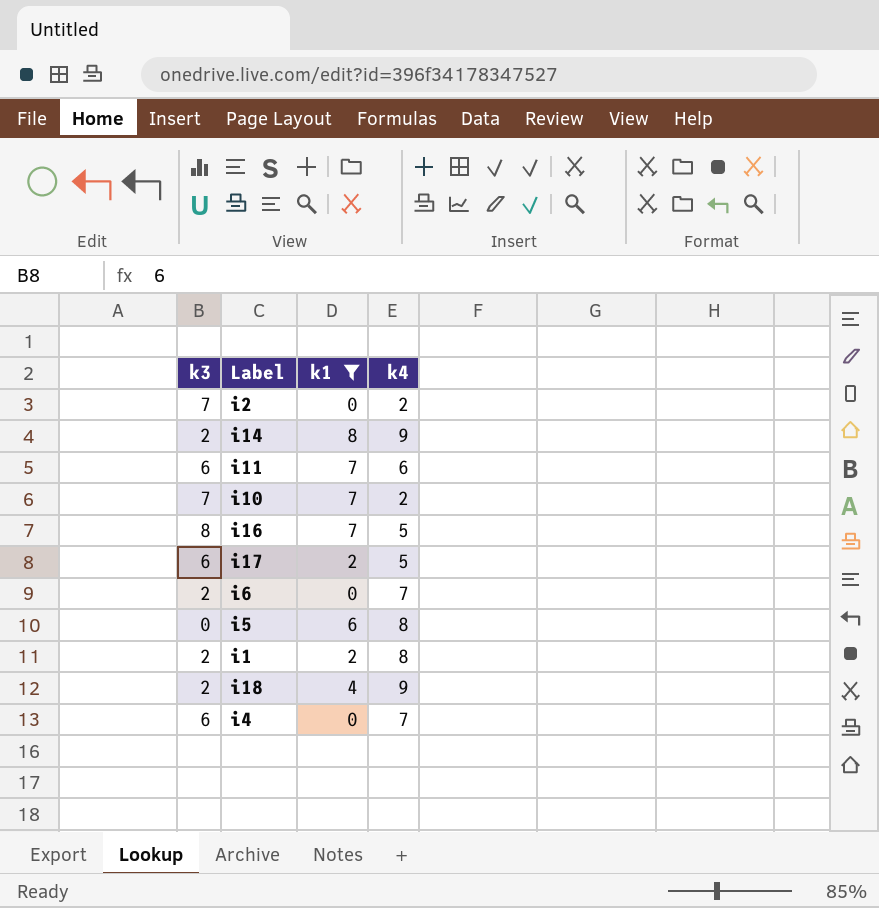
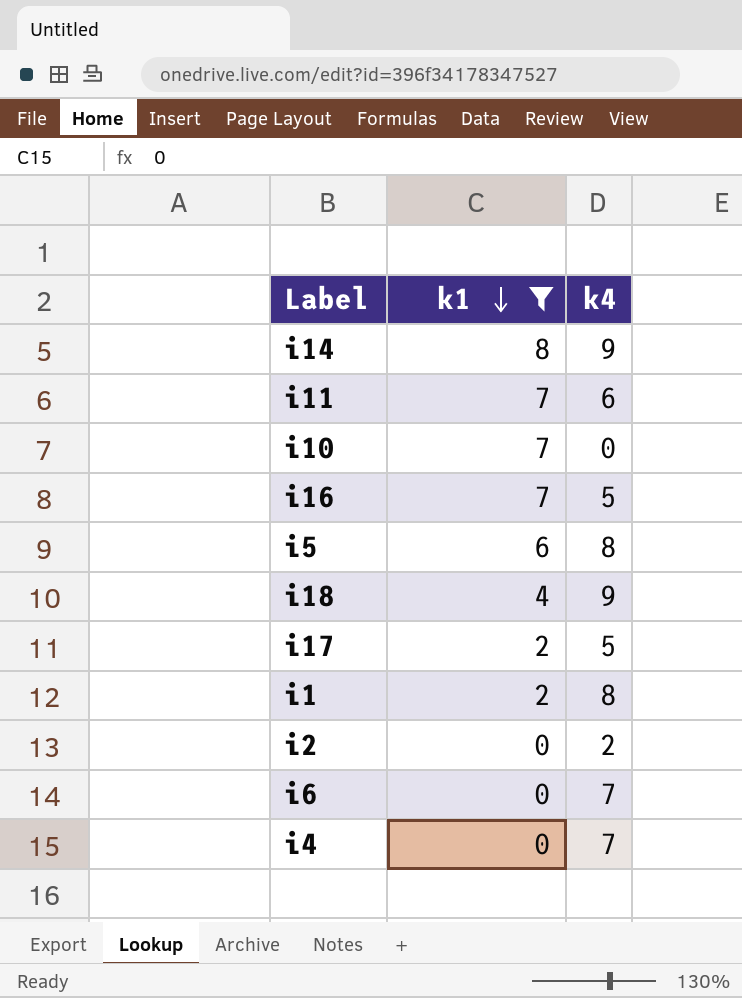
row order: none -> k1 descending
column k3 | position: 1 -> none
i10 | k4: 2 -> 0

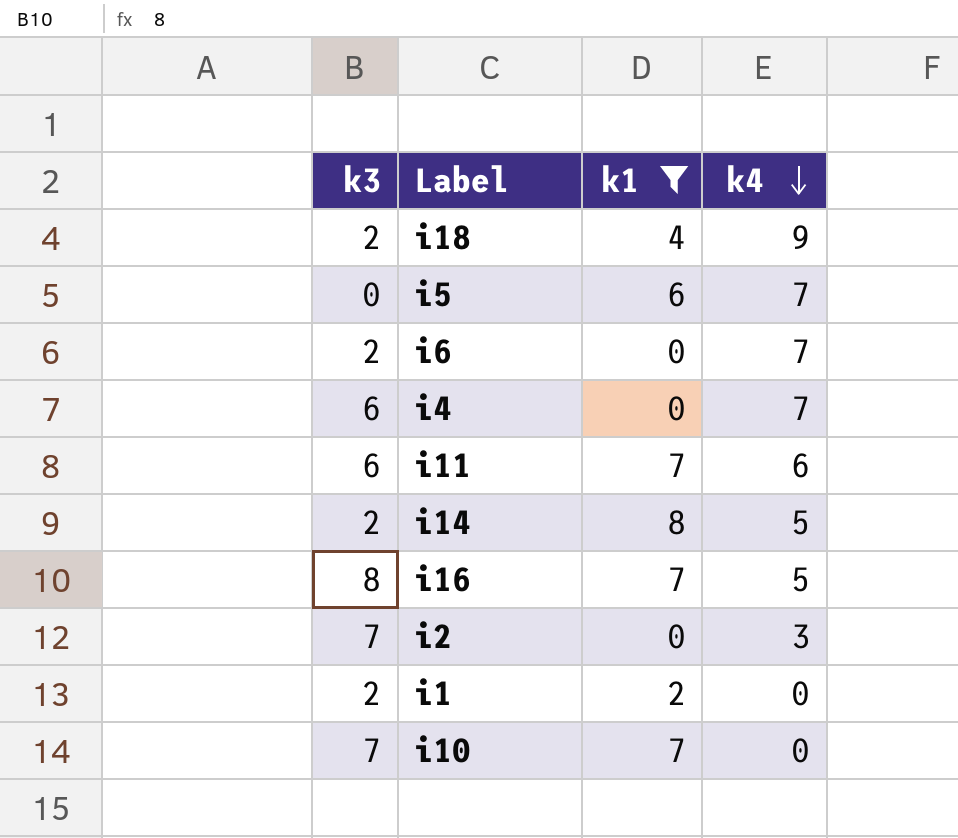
row order: k1 descending -> k4 descending
column k3 | position: none -> 1
row i17: 2 | 5 -> none
i5 | k4: 8 -> 7
i14 | k4: 9 -> 5
i2 | k4: 2 -> 3
i1 | k4: 8 -> 0

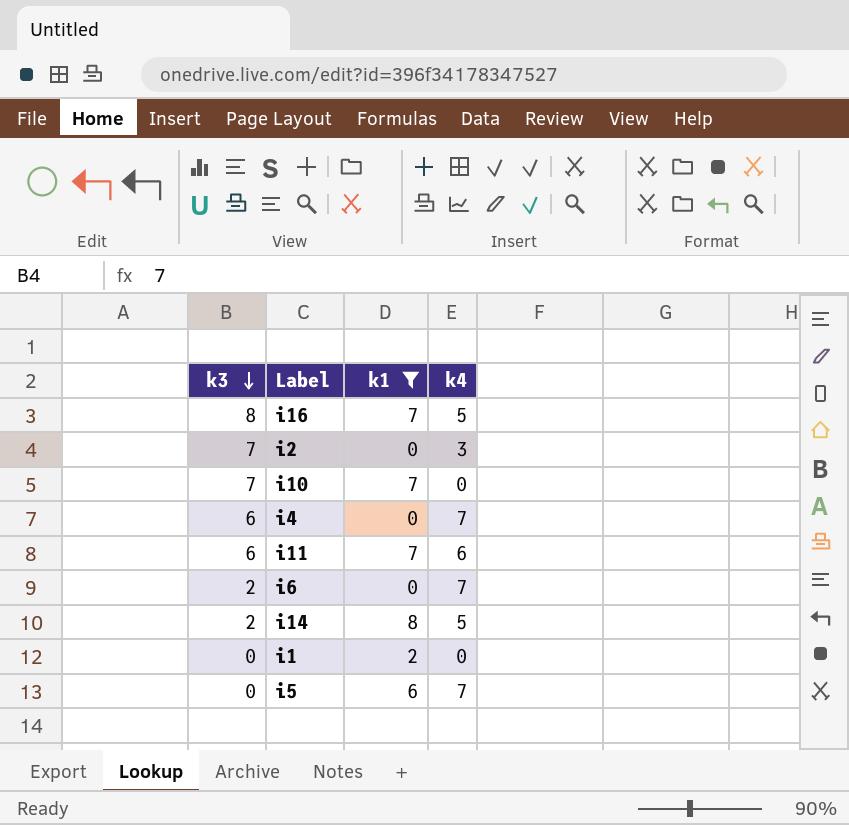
row order: k4 descending -> k3 descending
row i18: 2 | 4 | 9 -> none
i1 | k3: 2 -> 0

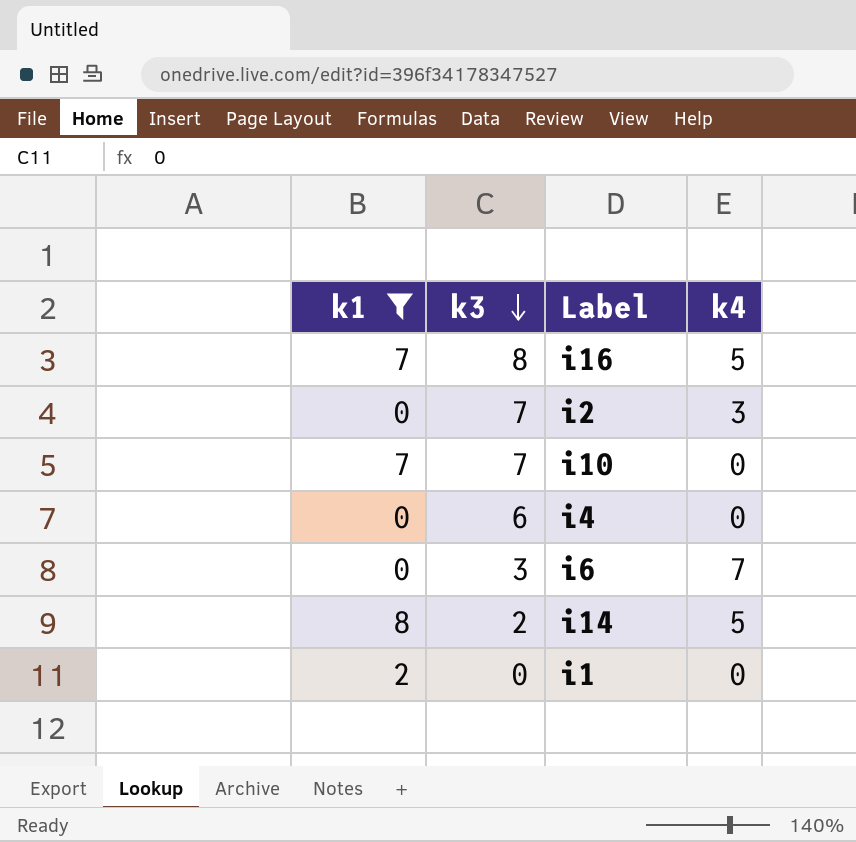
column k1 | position: 3 -> 1
row i11: 6 | 7 | 6 -> none
row i5: 0 | 6 | 7 -> none
i4 | k4: 7 -> 0
i6 | k3: 2 -> 3

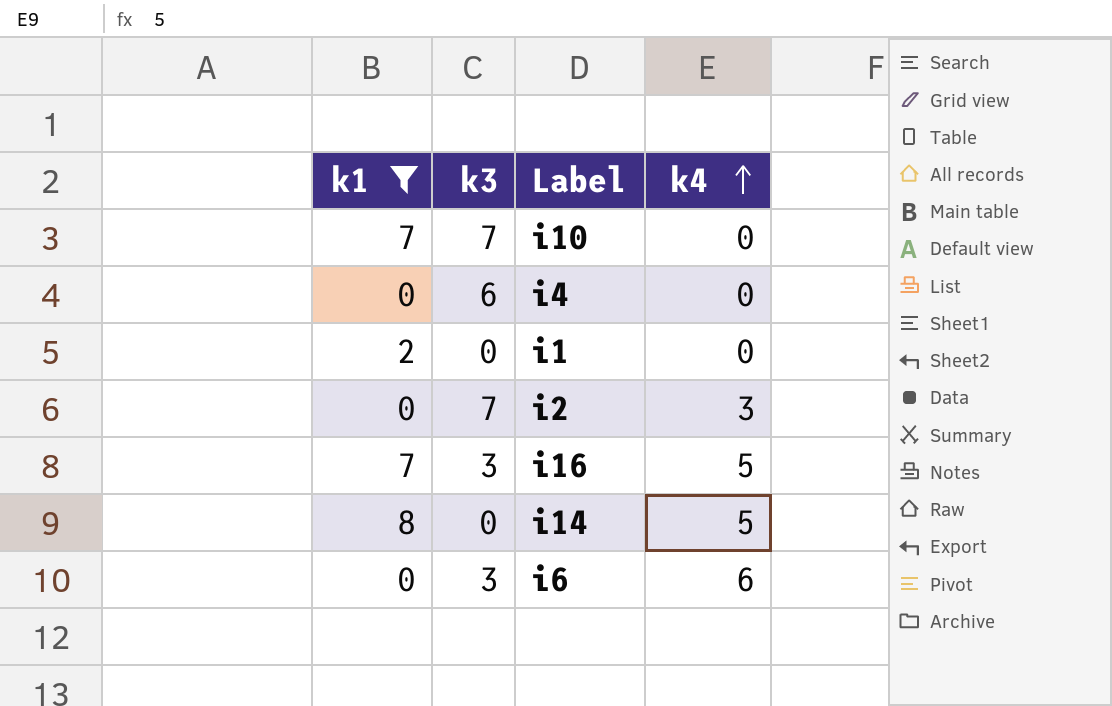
row order: k3 descending -> k4 ascending
i16 | k3: 8 -> 3
i14 | k3: 2 -> 0
i6 | k4: 7 -> 6

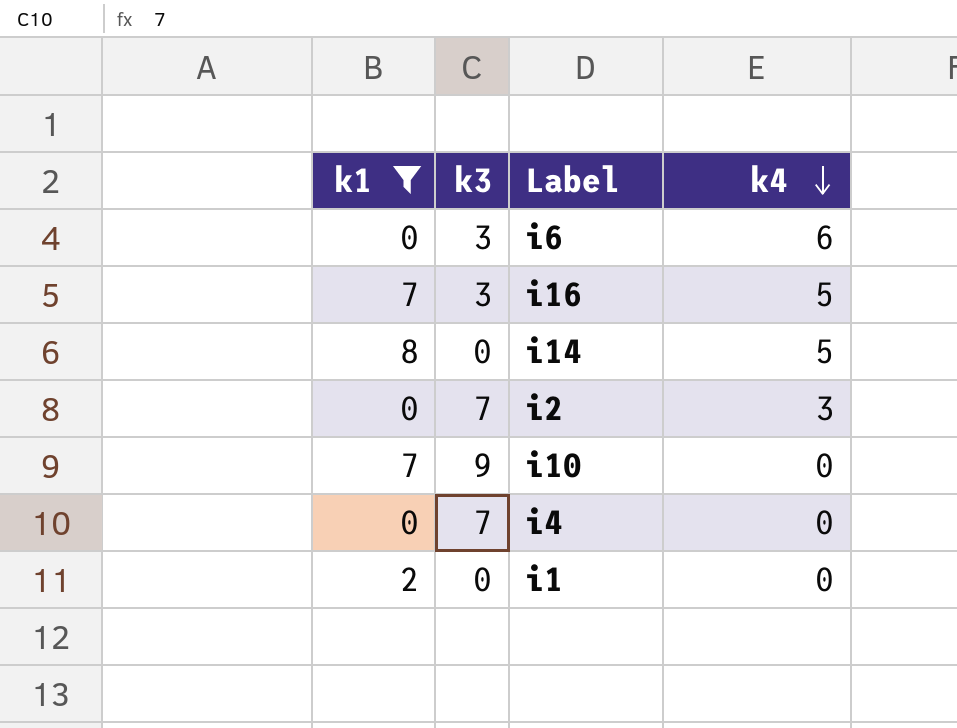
row order: k4 ascending -> k4 descending
i10 | k3: 7 -> 9
i4 | k3: 6 -> 7

